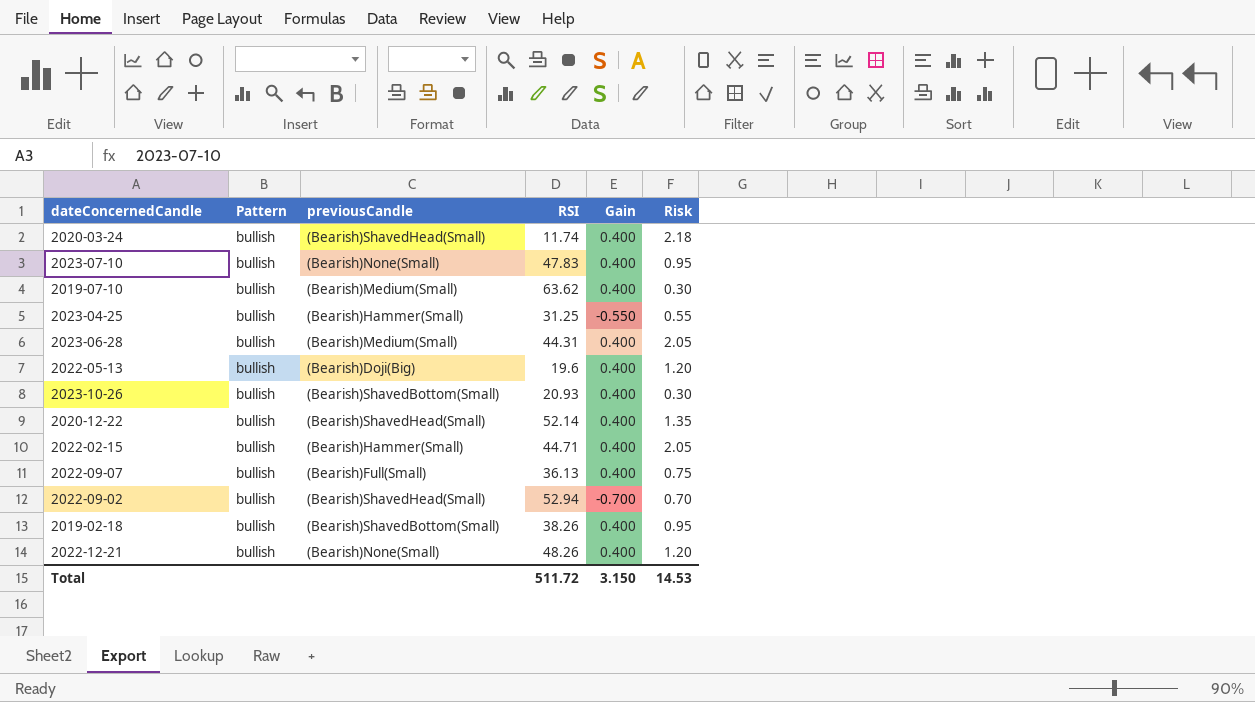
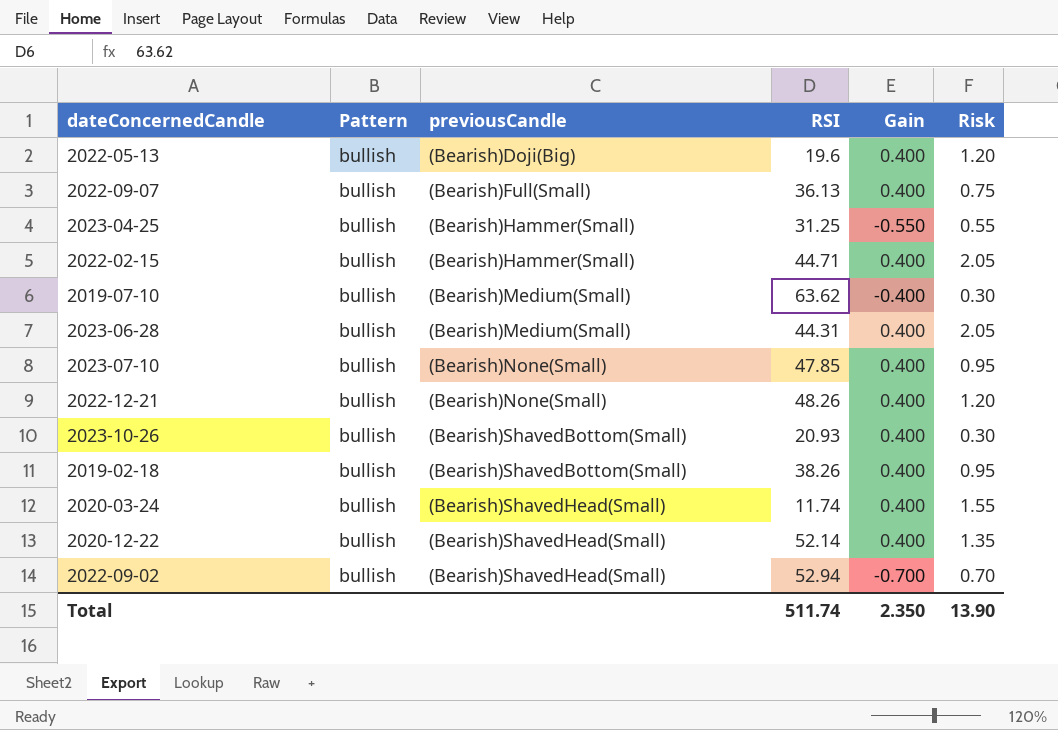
row order: none -> previousCandle ascending
2019-07-10 | Gain: 0.400 -> -0.400
2023-07-10 | RSI: 47.83 -> 47.85
2020-03-24 | Risk: 2.18 -> 1.55
Total | RSI: 511.72 -> 511.74
Total | Gain: 3.150 -> 2.350
Total | Risk: 14.53 -> 13.90

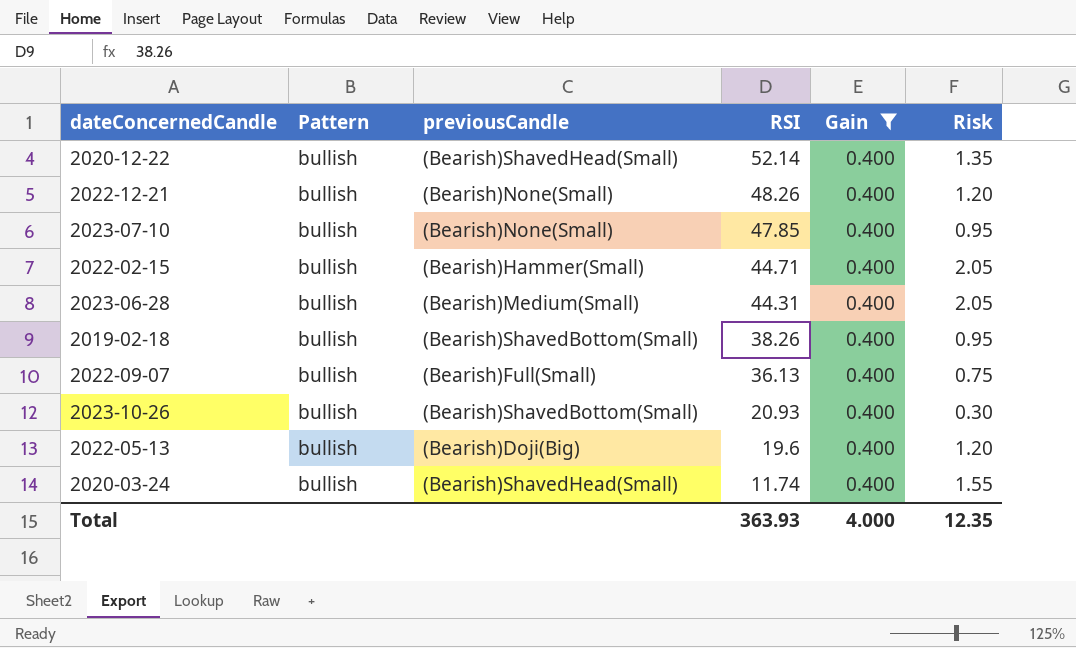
filter: none -> Gain = 0.400
row order: previousCandle ascending -> RSI descending
Total | RSI: 511.74 -> 363.93
Total | Gain: 2.350 -> 4.000
Total | Risk: 13.90 -> 12.35

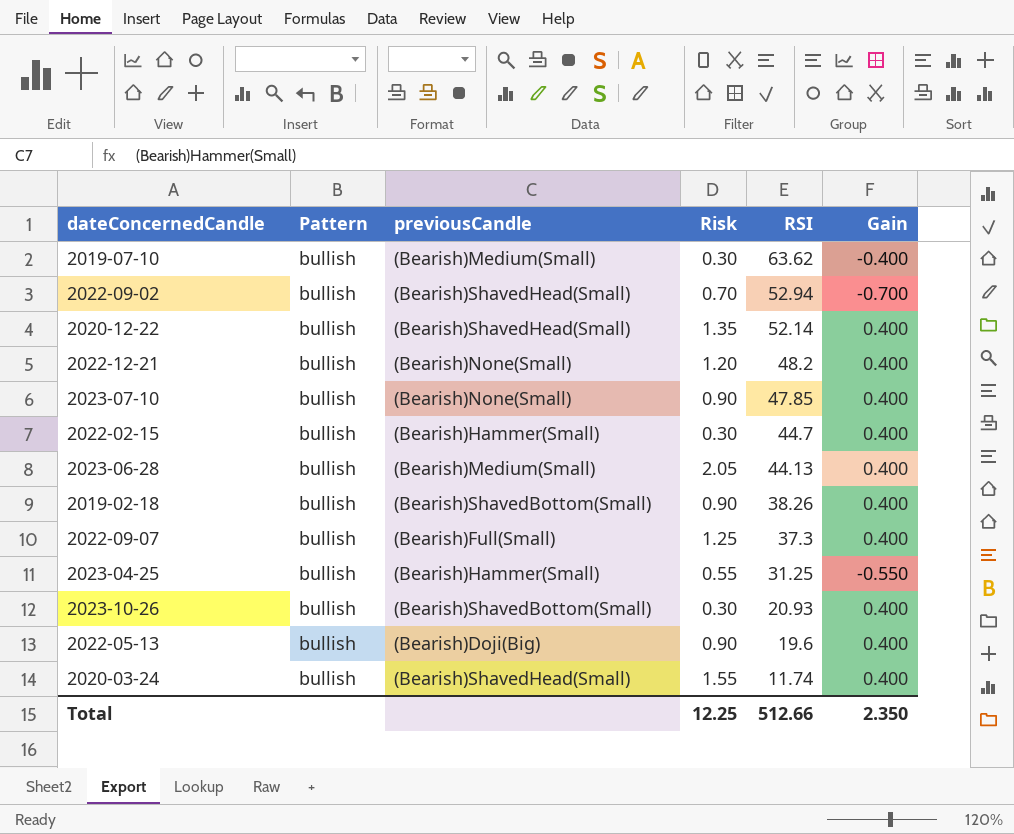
filter: Gain = 0.400 -> none
column Risk | position: 6 -> 4
2022-12-21 | RSI: 48.26 -> 48.2
2023-07-10 | Risk: 0.95 -> 0.90
2022-02-15 | Risk: 2.05 -> 0.30
2022-02-15 | RSI: 44.71 -> 44.7
2023-06-28 | RSI: 44.31 -> 44.13
2019-02-18 | Risk: 0.95 -> 0.90
2022-09-07 | Risk: 0.75 -> 1.25
2022-09-07 | RSI: 36.13 -> 37.3
2022-05-13 | Risk: 1.20 -> 0.90
Total | Risk: 12.35 -> 12.25
Total | RSI: 363.93 -> 512.66
Total | Gain: 4.000 -> 2.350

